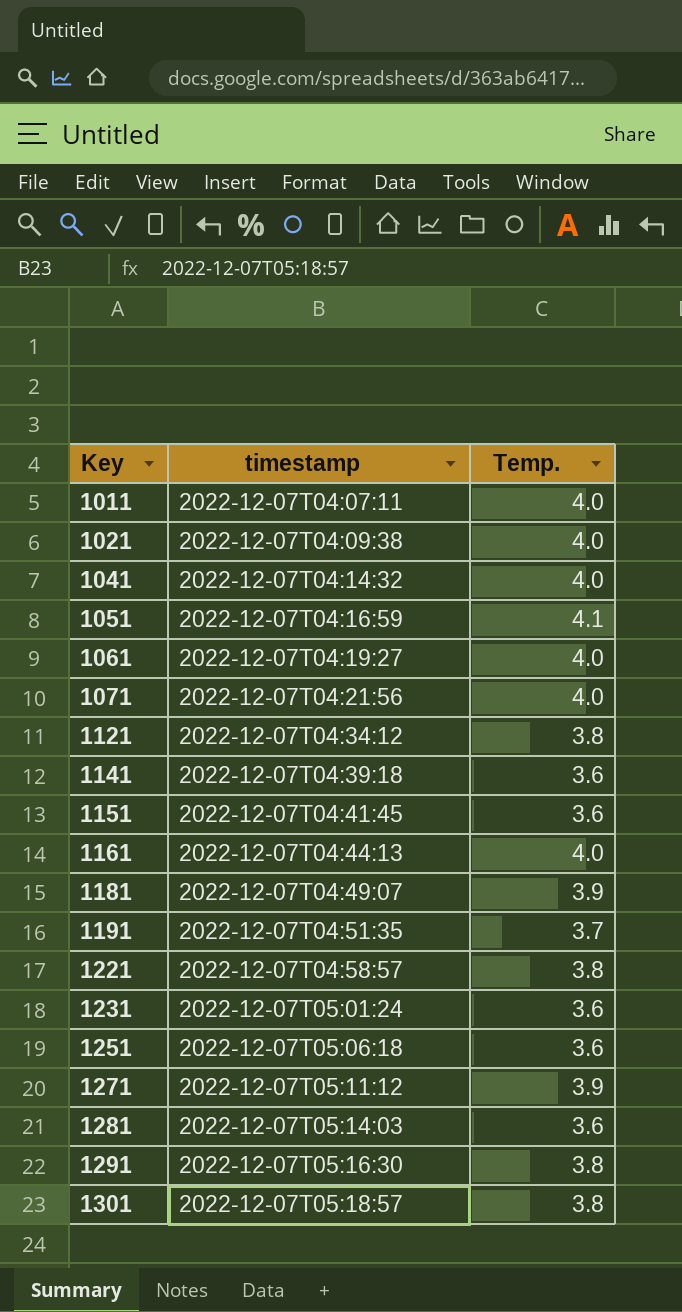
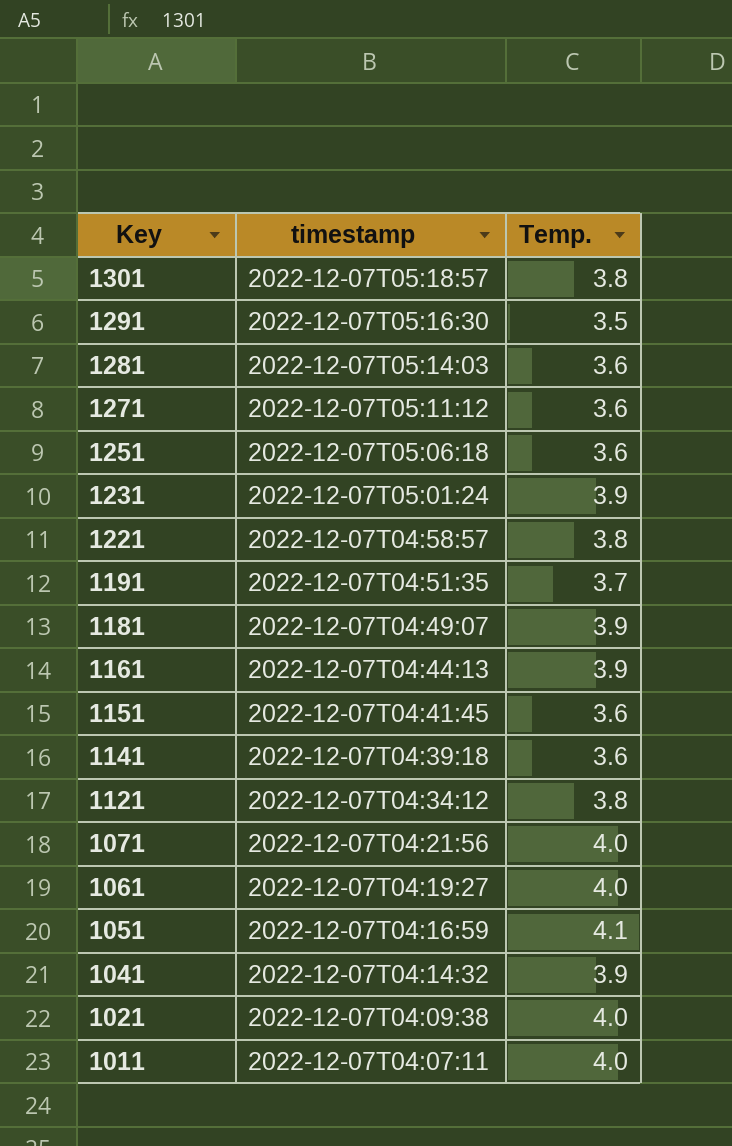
row order: Key ascending -> Key descending
1291 | Temp.: 3.8 -> 3.5
1271 | Temp.: 3.9 -> 3.6
1231 | Temp.: 3.6 -> 3.9
1161 | Temp.: 4.0 -> 3.9
1041 | Temp.: 4.0 -> 3.9

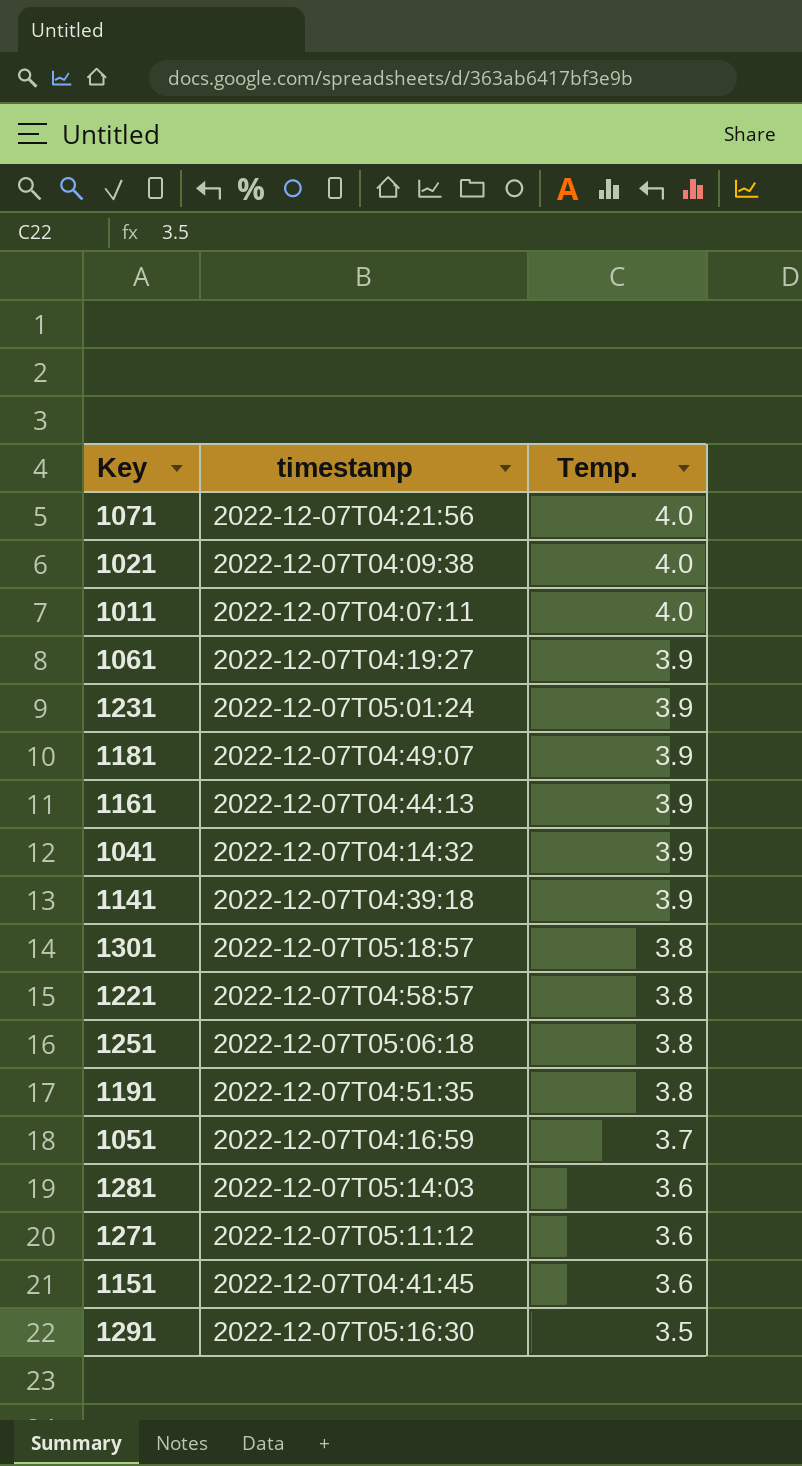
row order: Key descending -> Temp. descending
row 1121: 2022-12-07T04:34:12 | 3.8 -> none
1061 | Temp.: 4.0 -> 3.9
1141 | Temp.: 3.6 -> 3.9
1251 | Temp.: 3.6 -> 3.8
1191 | Temp.: 3.7 -> 3.8
1051 | Temp.: 4.1 -> 3.7

